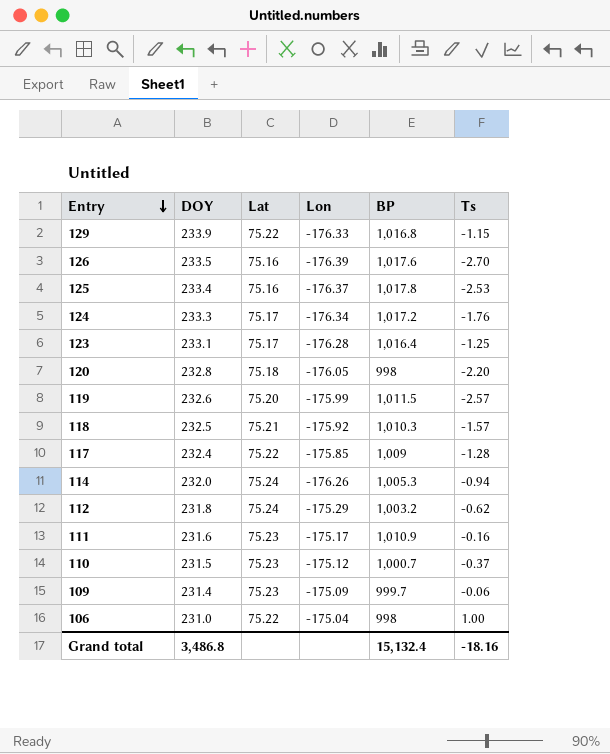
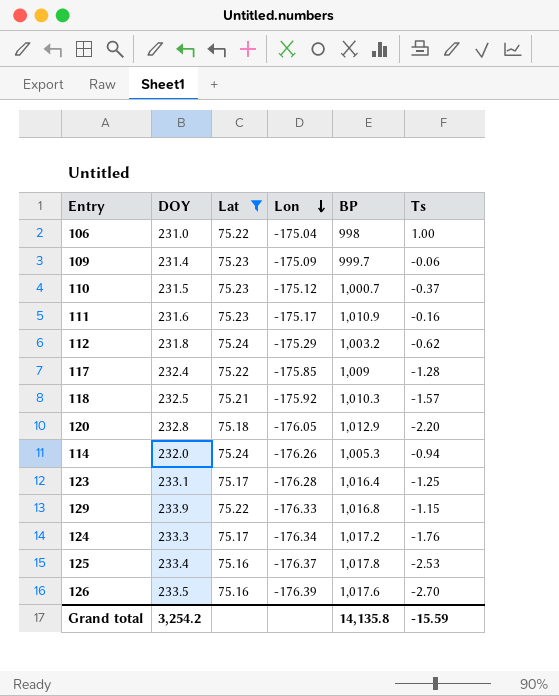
filter: none -> Lat != 75.20
row order: Entry descending -> Lon descending
120 | BP: 998 -> 1,012.9
Grand total | DOY: 3,486.8 -> 3,254.2
Grand total | BP: 15,132.4 -> 14,135.8
Grand total | Ts: -18.16 -> -15.59

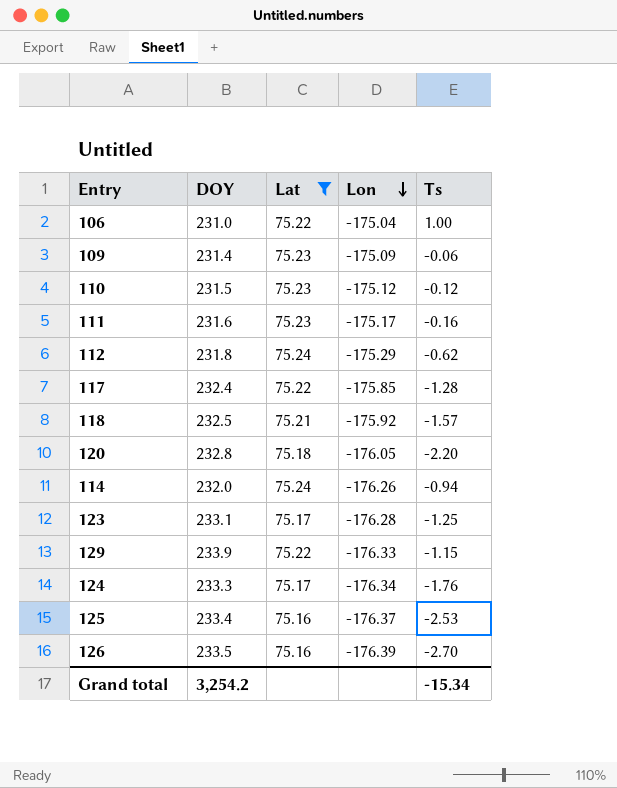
column BP | position: 5 -> none
110 | Ts: -0.37 -> -0.12
Grand total | Ts: -15.59 -> -15.34

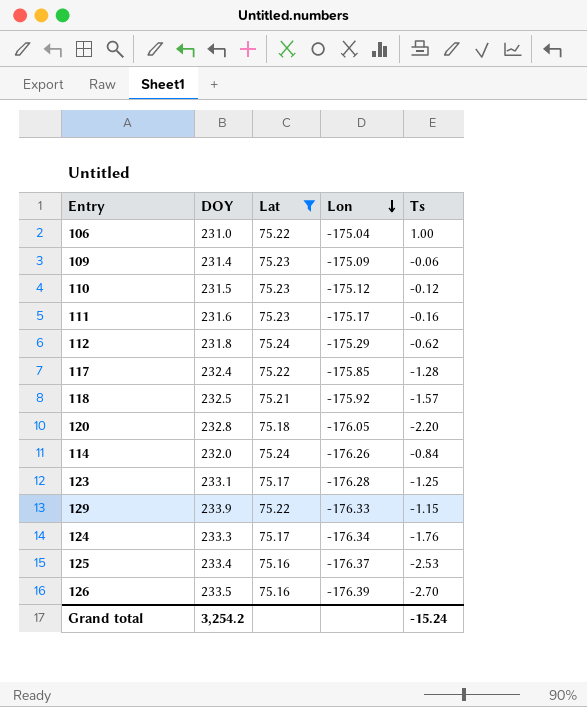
114 | Ts: -0.94 -> -0.84
Grand total | Ts: -15.34 -> -15.24

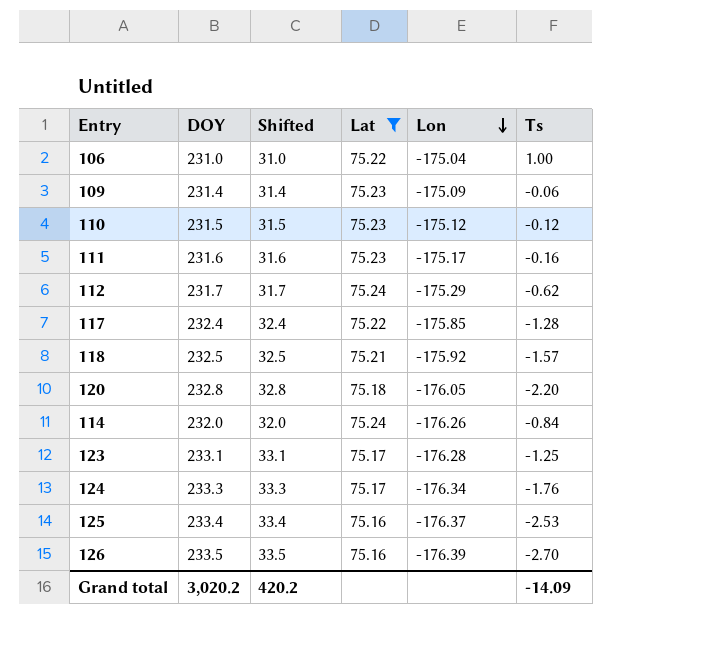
column Shifted | formula: none -> [DOY] - 200
row 129: 233.9 | 75.22 | -176.33 | -1.15 -> none
112 | DOY: 231.8 -> 231.7
Grand total | DOY: 3,254.2 -> 3,020.2
Grand total | Ts: -15.24 -> -14.09

